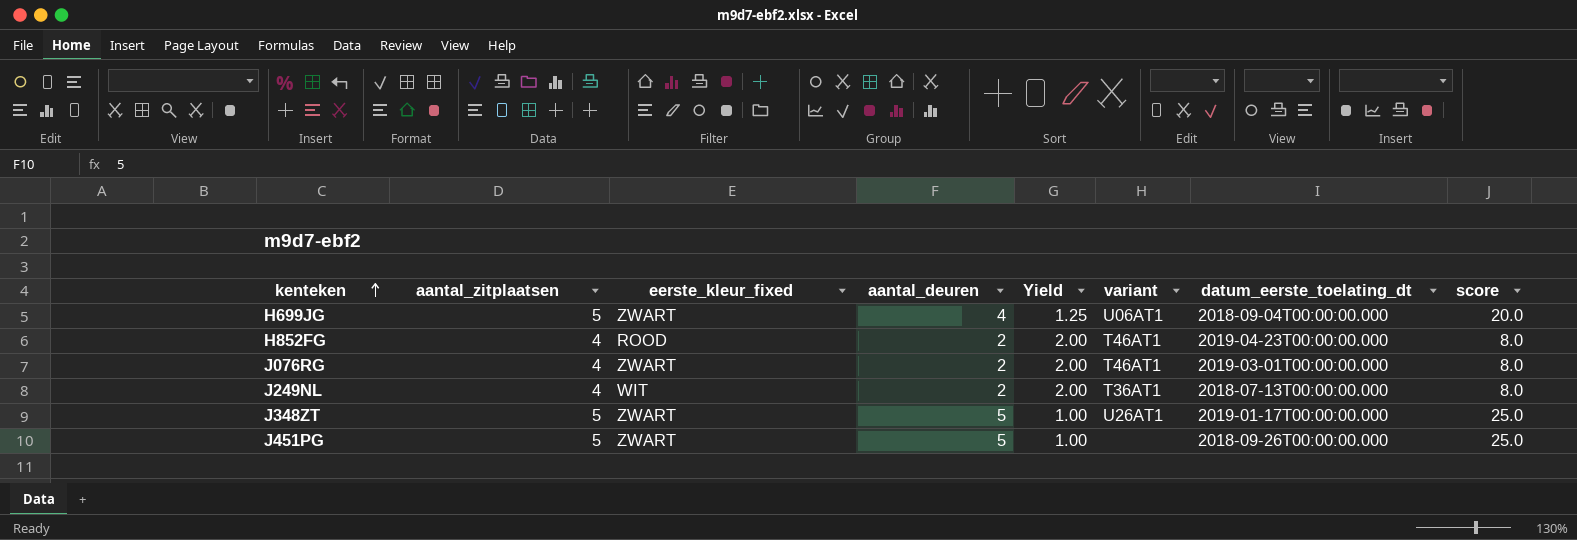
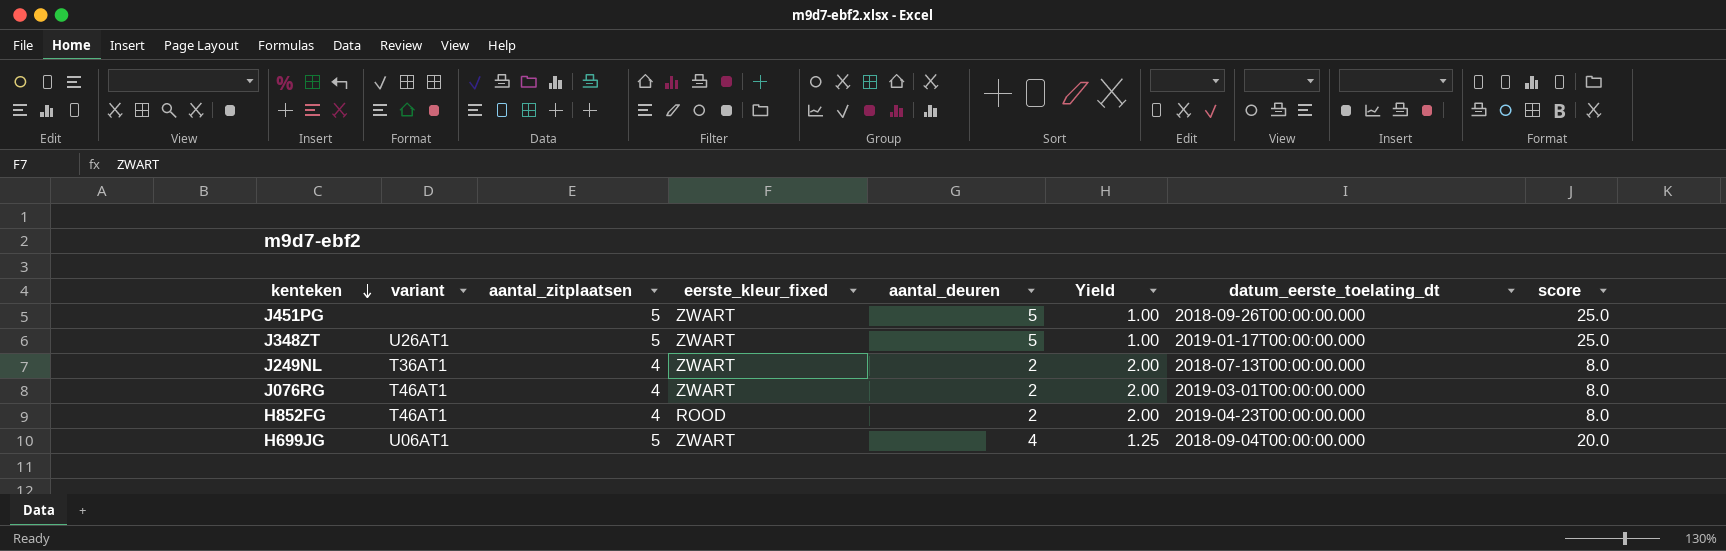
row order: kenteken ascending -> kenteken descending
column variant | position: 6 -> 2
J249NL | eerste_kleur_fixed: WIT -> ZWART

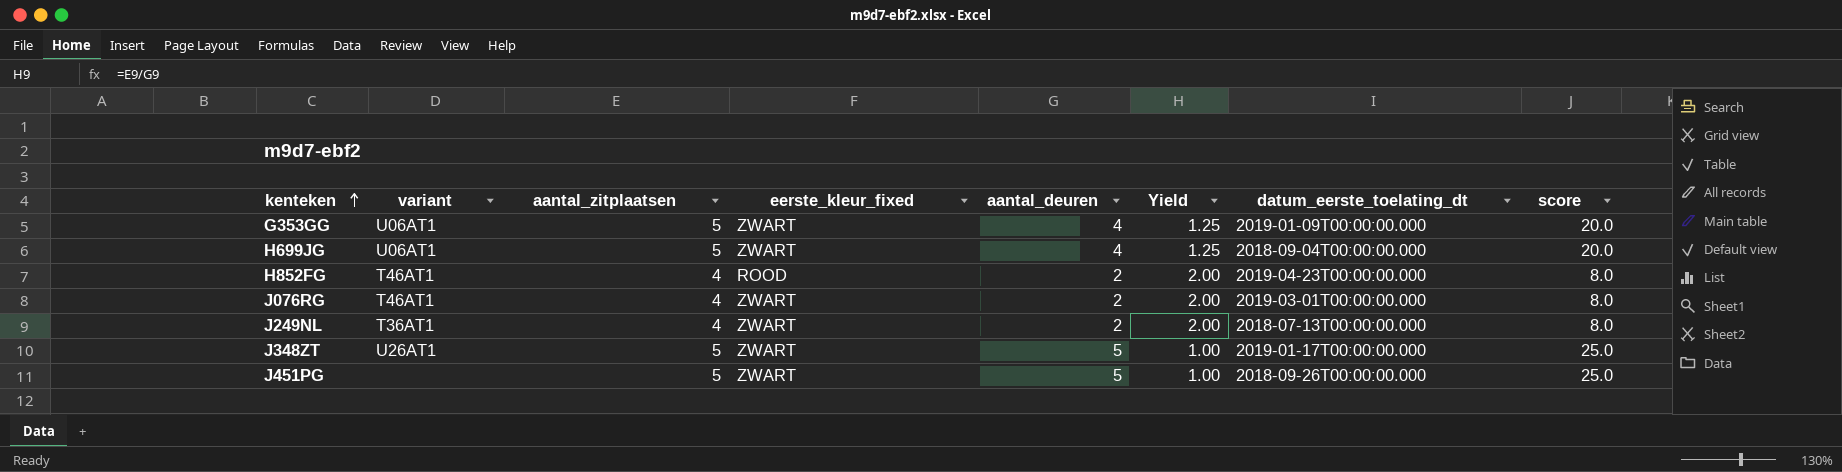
row order: kenteken descending -> kenteken ascending
row G353GG: none -> U06AT1 | 5 | ZWART | 4 | 1.25 | 2019-01-09T00:00:00.000 | 20.0

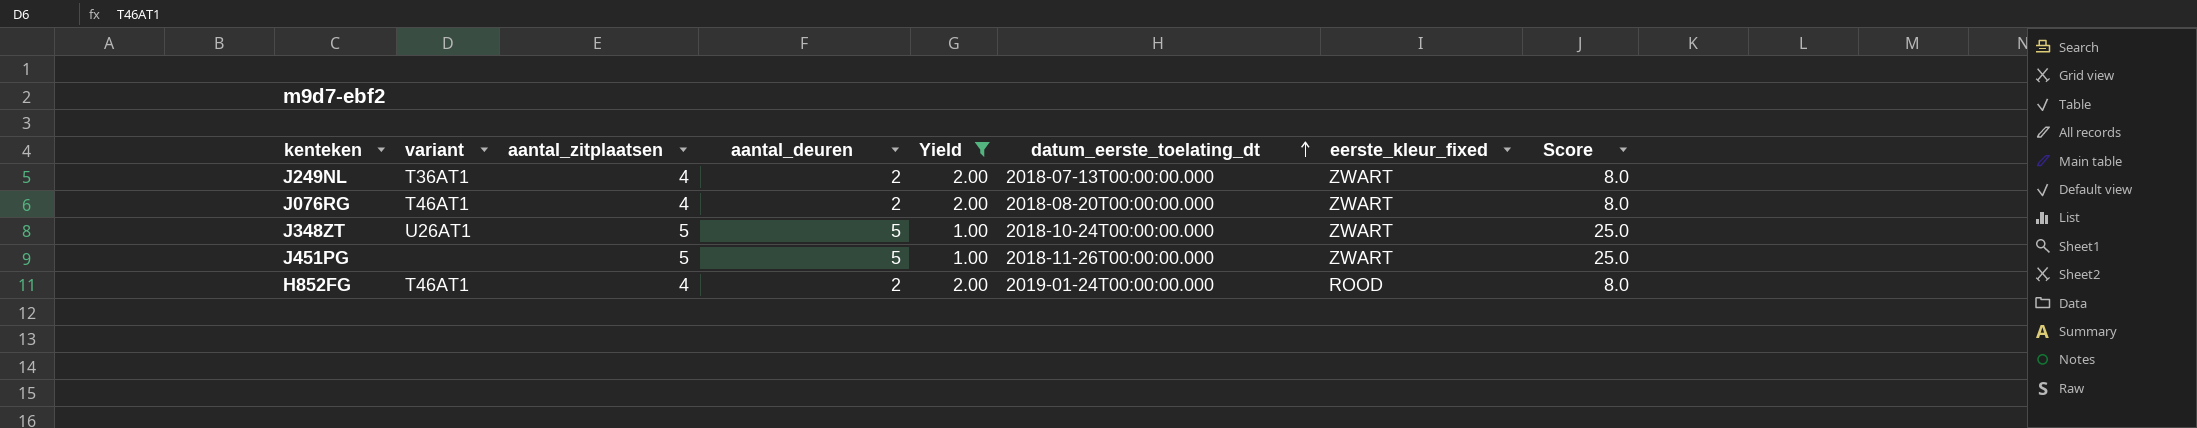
filter: none -> Yield != 1.25
row order: kenteken ascending -> datum_eerste_toelating_dt ascending
column eerste_kleur_fixed | position: 4 -> 7
column name: score -> Score
J076RG | datum_eerste_toelating_dt: 2019-03-01T00:00:00.000 -> 2018-08-20T00:00:00.000
J348ZT | datum_eerste_toelating_dt: 2019-01-17T00:00:00.000 -> 2018-10-24T00:00:00.000
J451PG | datum_eerste_toelating_dt: 2018-09-26T00:00:00.000 -> 2018-11-26T00:00:00.000
H852FG | datum_eerste_toelating_dt: 2019-04-23T00:00:00.000 -> 2019-01-24T00:00:00.000

